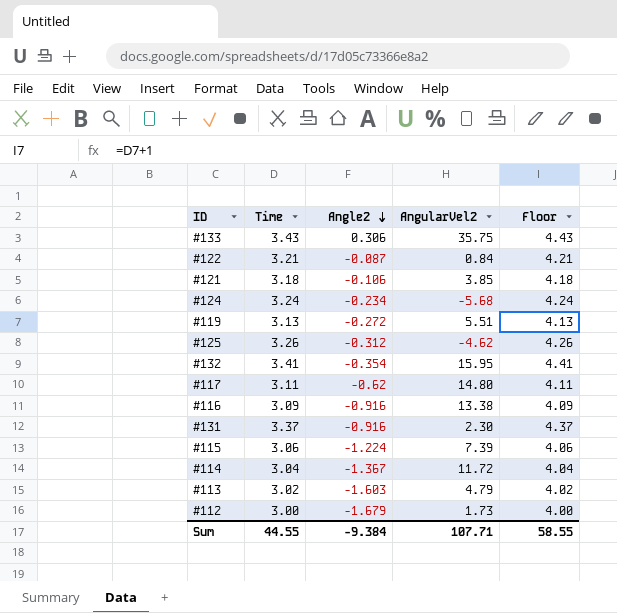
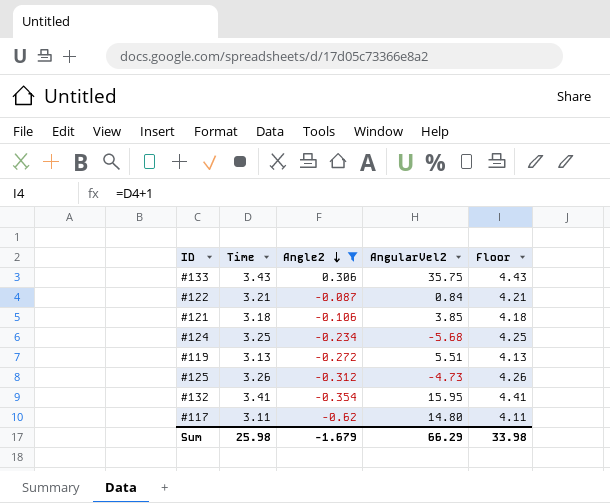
filter: none -> Angle2 >= -0.62
#124 | Time: 3.24 -> 3.25
#124 | Floor: 4.24 -> 4.25
#125 | AngularVel2: -4.62 -> -4.73
Sum | Time: 44.55 -> 25.98
Sum | Angle2: -9.384 -> -1.679
Sum | AngularVel2: 107.71 -> 66.29
Sum | Floor: 58.55 -> 33.98

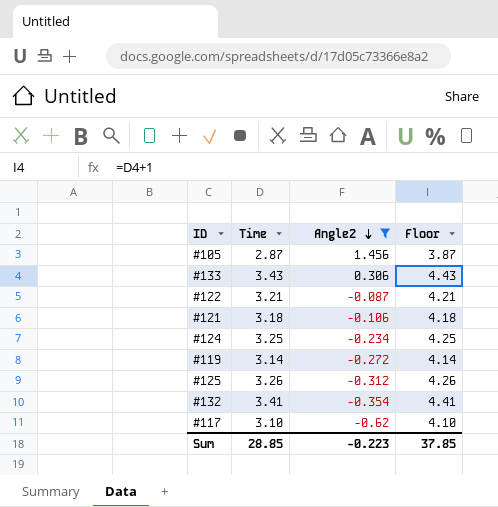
column AngularVel2 | position: 4 -> none
row #105: none -> 2.87 | 1.456 | 3.87
#119 | Time: 3.13 -> 3.14
#119 | Floor: 4.13 -> 4.14
#117 | Time: 3.11 -> 3.10
#117 | Floor: 4.11 -> 4.10
Sum | Time: 25.98 -> 28.85
Sum | Angle2: -1.679 -> -0.223
Sum | Floor: 33.98 -> 37.85

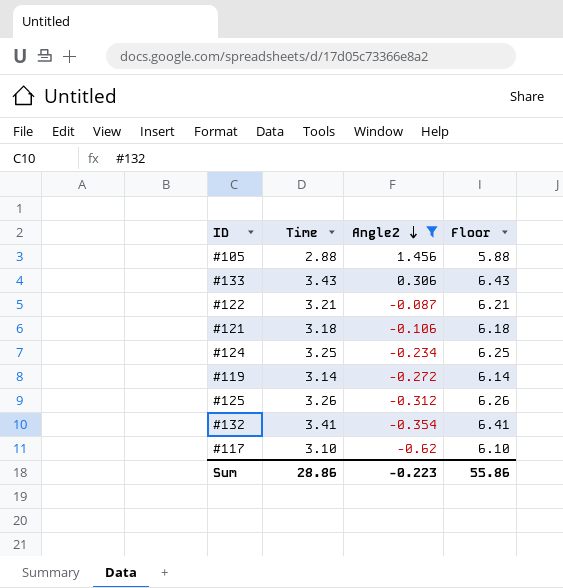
column Floor | formula: [Time] + 1 -> [Time] + 3
#105 | Time: 2.87 -> 2.88
Sum | Time: 28.85 -> 28.86
Sum | Floor: 37.85 -> 55.86

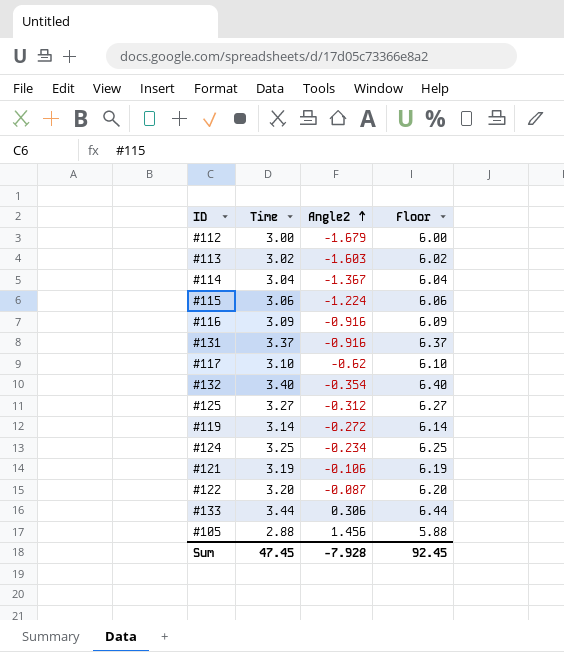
filter: Angle2 >= -0.62 -> none
row order: Angle2 descending -> Angle2 ascending
#132 | Time: 3.41 -> 3.40
#132 | Floor: 6.41 -> 6.40
#125 | Time: 3.26 -> 3.27
#125 | Floor: 6.26 -> 6.27
#121 | Time: 3.18 -> 3.19
#121 | Floor: 6.18 -> 6.19
#122 | Time: 3.21 -> 3.20
#122 | Floor: 6.21 -> 6.20
#133 | Time: 3.43 -> 3.44
#133 | Floor: 6.43 -> 6.44
Sum | Time: 28.86 -> 47.45
Sum | Angle2: -0.223 -> -7.928
Sum | Floor: 55.86 -> 92.45

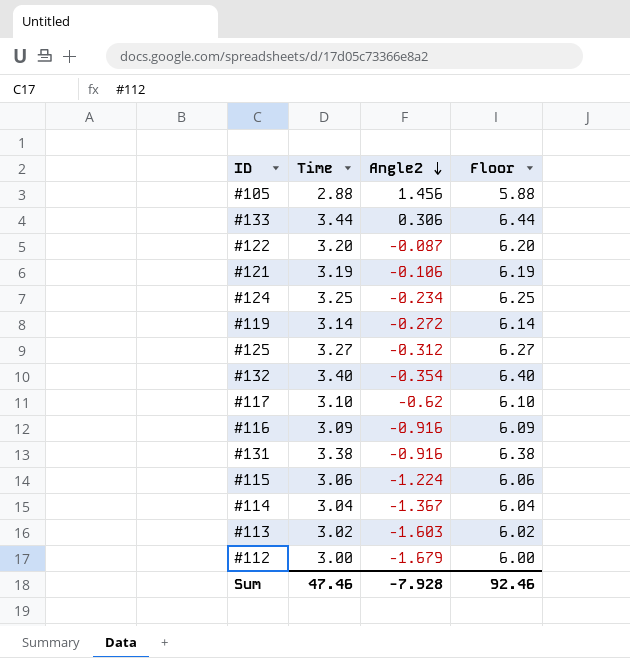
row order: Angle2 ascending -> Angle2 descending
#131 | Time: 3.37 -> 3.38
#131 | Floor: 6.37 -> 6.38
Sum | Time: 47.45 -> 47.46
Sum | Floor: 92.45 -> 92.46

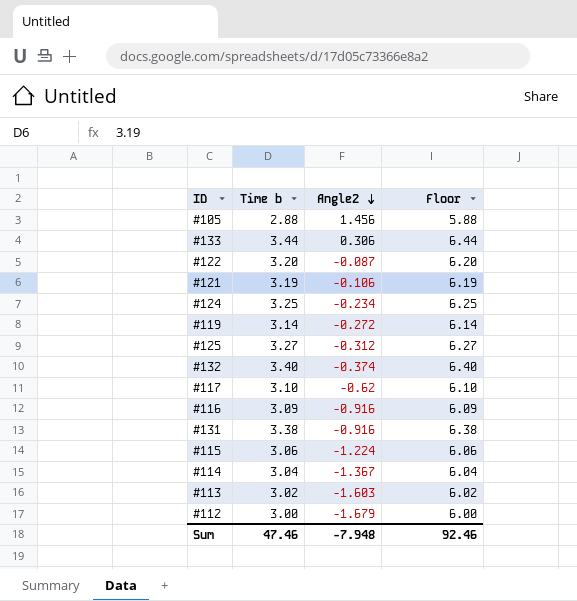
column name: Time -> Time b
#132 | Angle2: -0.354 -> -0.374
Sum | Angle2: -7.928 -> -7.948

